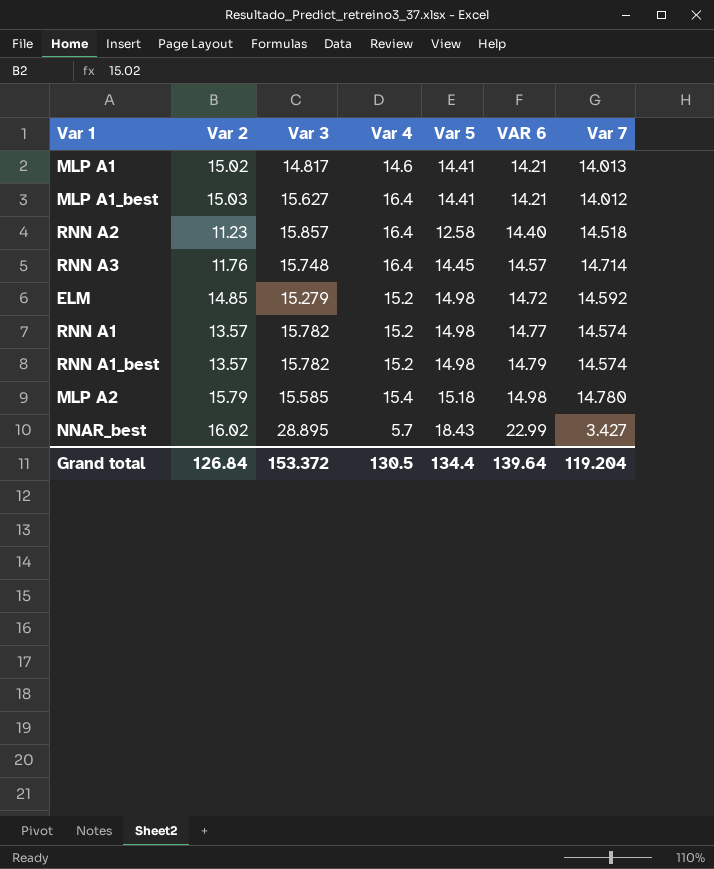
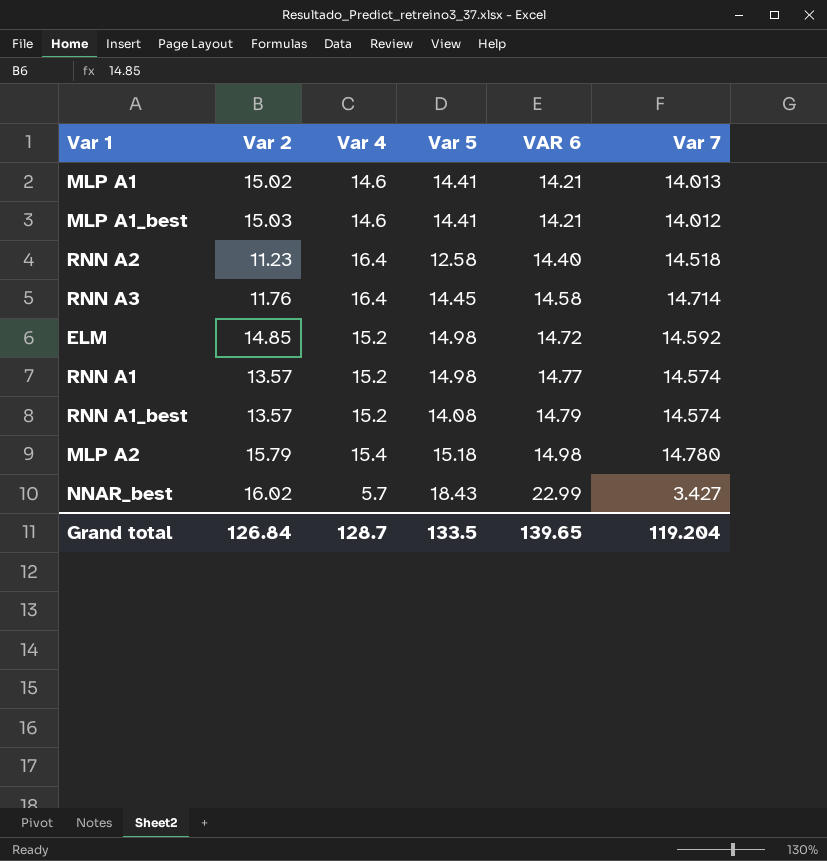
column Var 3 | position: 3 -> none
MLP A1_best | Var 4: 16.4 -> 14.6
RNN A3 | VAR 6: 14.57 -> 14.58
RNN A1_best | Var 5: 14.98 -> 14.08
Grand total | Var 4: 130.5 -> 128.7
Grand total | Var 5: 134.4 -> 133.5
Grand total | VAR 6: 139.64 -> 139.65

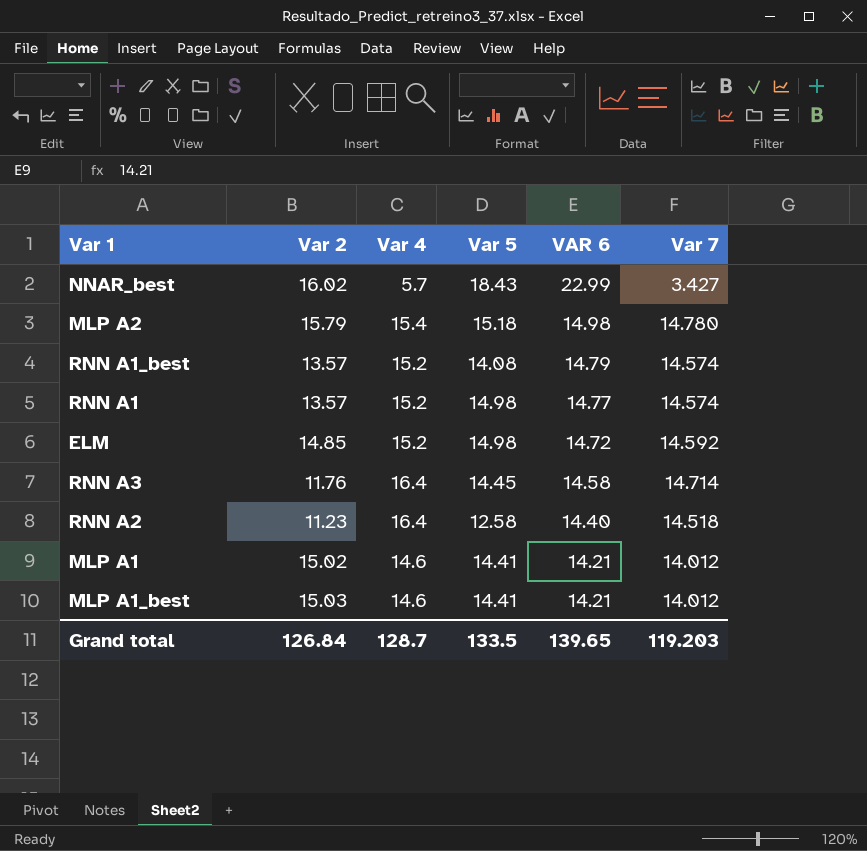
row order: VAR 6 ascending -> VAR 6 descending
MLP A1 | Var 7: 14.013 -> 14.012
Grand total | Var 7: 119.204 -> 119.203

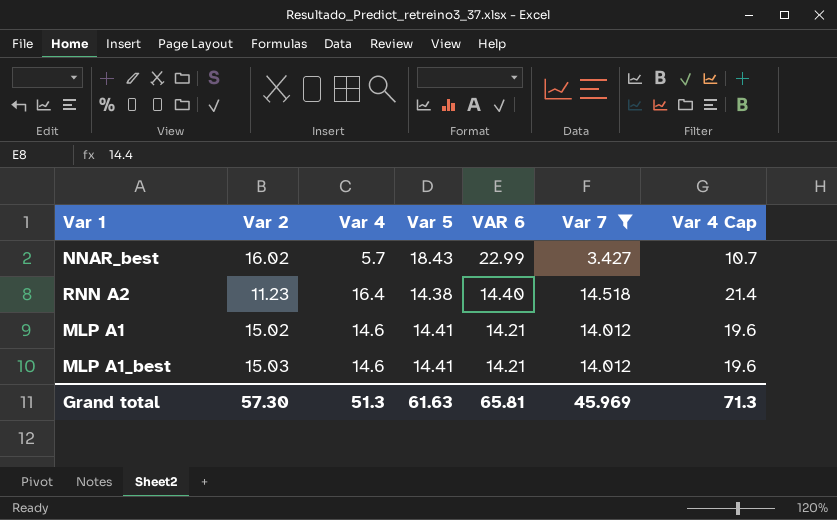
filter: none -> Var 7 <= 14.518
column Var 4 Cap | formula: none -> [Var 4] + 5
RNN A2 | Var 5: 12.58 -> 14.38
Grand total | Var 2: 126.84 -> 57.30
Grand total | Var 4: 128.7 -> 51.3
Grand total | Var 5: 133.5 -> 61.63
Grand total | VAR 6: 139.65 -> 65.81
Grand total | Var 7: 119.203 -> 45.969

